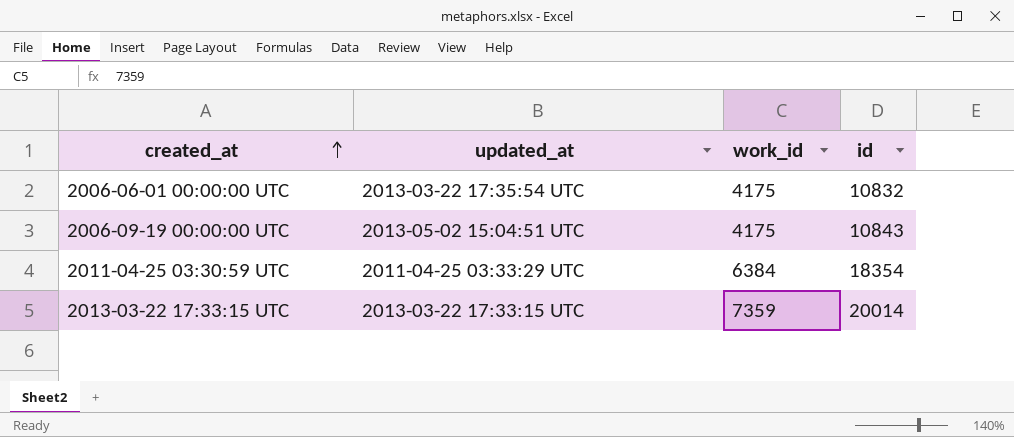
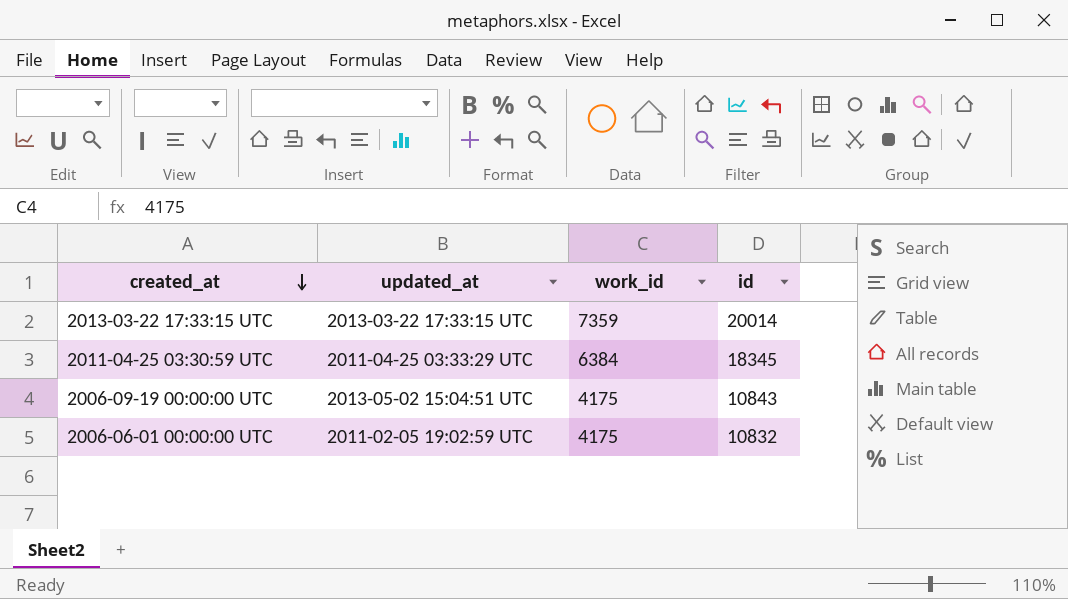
row order: created_at ascending -> created_at descending
2011-04-25 03:30:59 UTC | id: 18354 -> 18345
2006-06-01 00:00:00 UTC | updated_at: 2013-03-22 17:35:54 UTC -> 2011-02-05 19:02:59 UTC

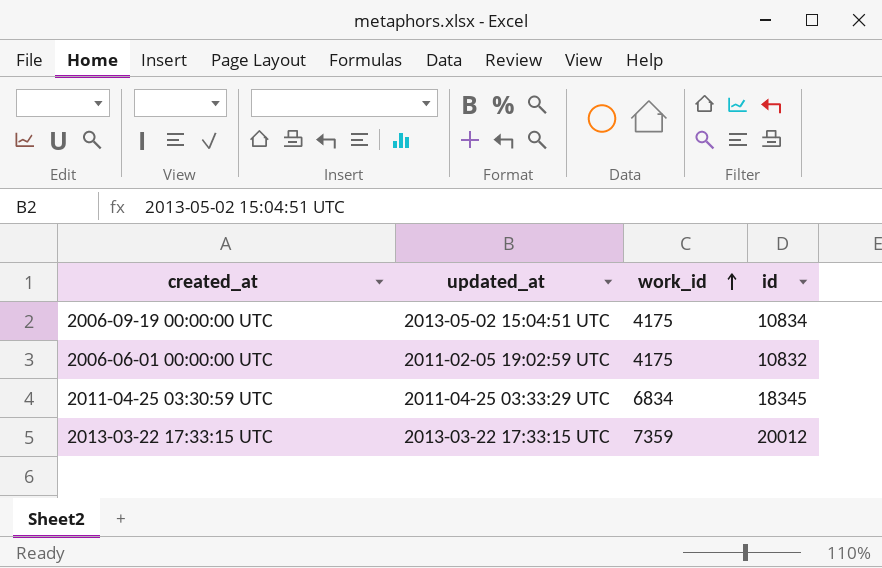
row order: created_at descending -> work_id ascending
2006-09-19 00:00:00 UTC | id: 10843 -> 10834
2011-04-25 03:30:59 UTC | work_id: 6384 -> 6834
2013-03-22 17:33:15 UTC | id: 20014 -> 20012

